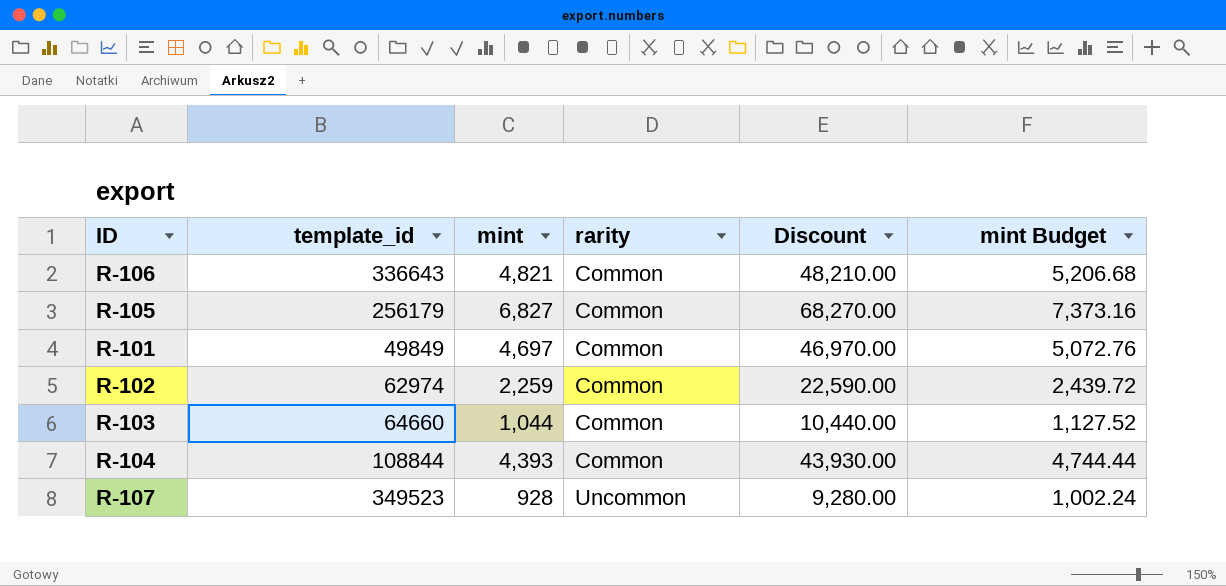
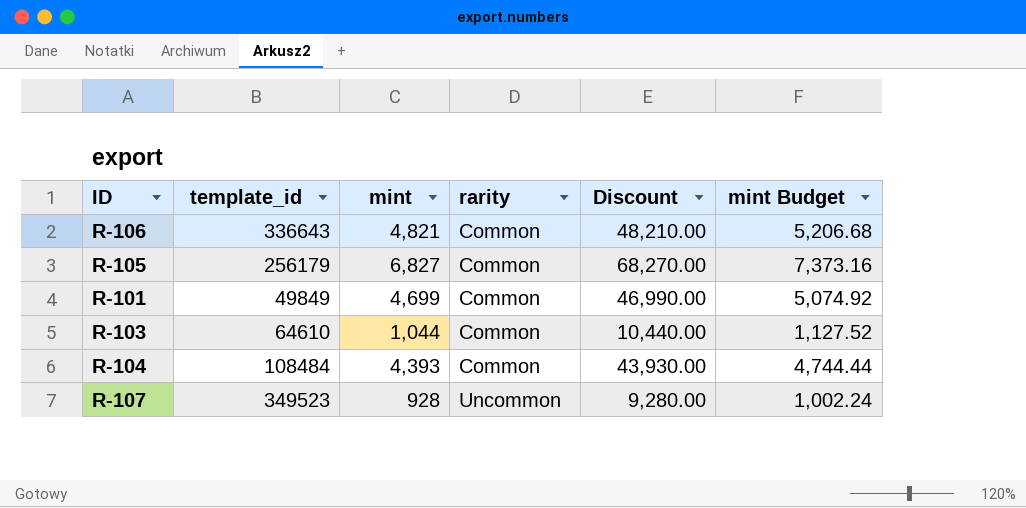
row R-102: 62974 | 2,259 | Common | 22,590.00 | 2,439.72 -> none
R-101 | mint: 4,697 -> 4,699
R-101 | Discount: 46,970.00 -> 46,990.00
R-101 | mint Budget: 5,072.76 -> 5,074.92
R-103 | template_id: 64660 -> 64610
R-104 | template_id: 108844 -> 108484

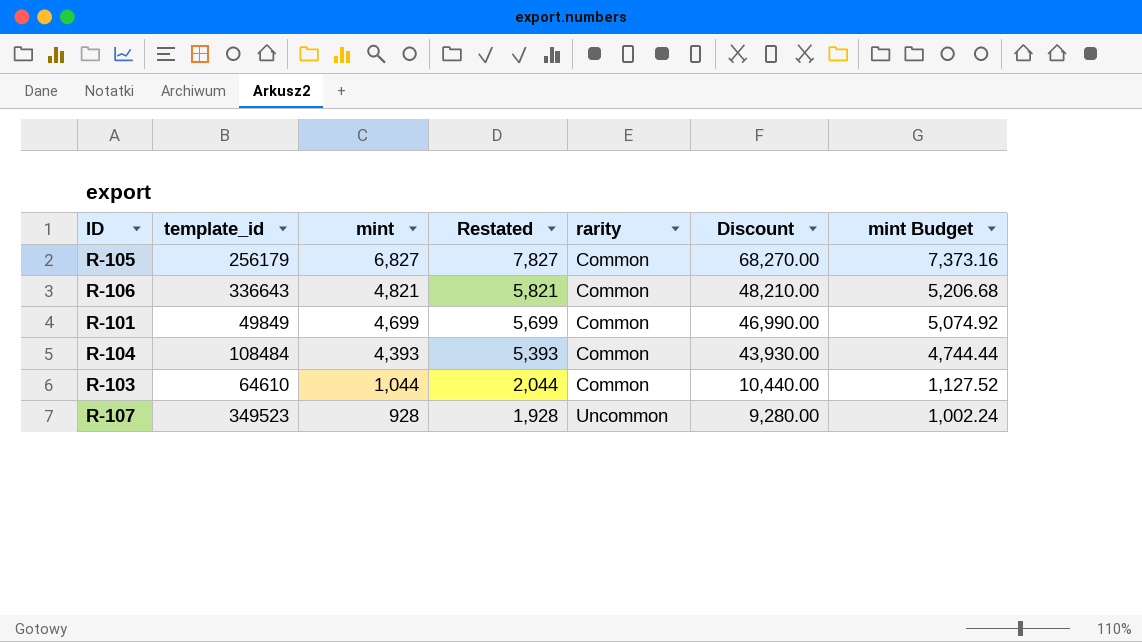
row order: rarity ascending -> mint descending
column Restated | formula: none -> [mint] + 1000

